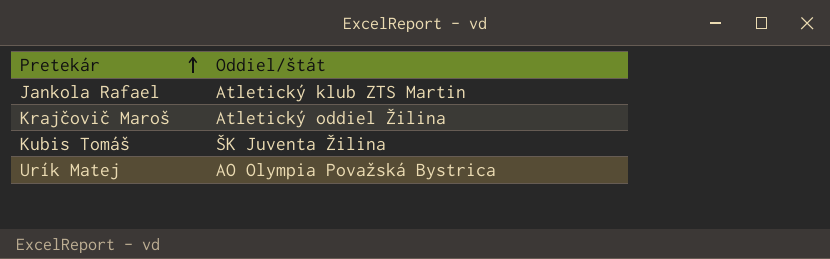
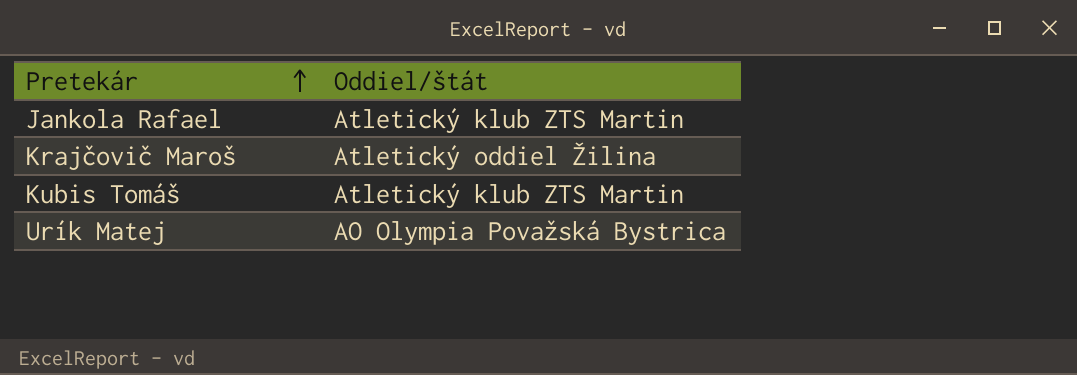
Kubis Tomáš | Oddiel/štát: ŠK Juventa Žilina -> Atletický klub ZTS Martin

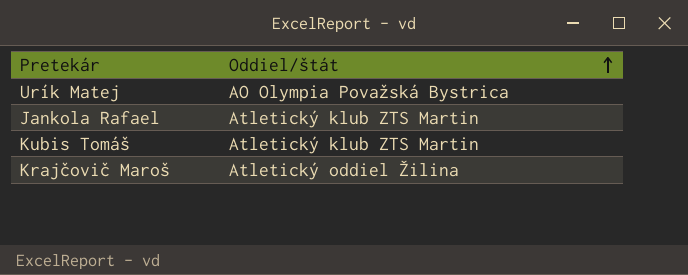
row order: Pretekár ascending -> Oddiel/štát ascending

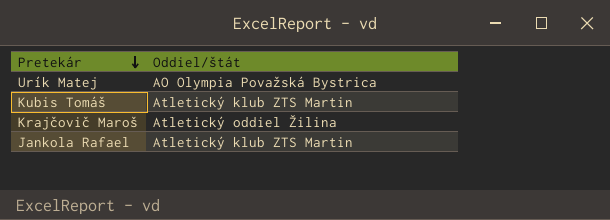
row order: Oddiel/štát ascending -> Pretekár descending

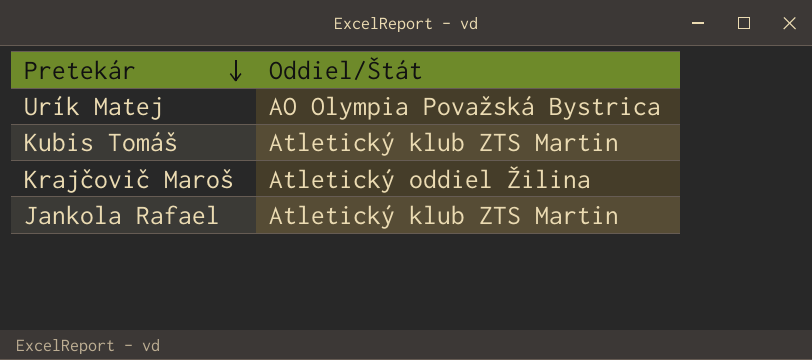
column name: Oddiel/štát -> Oddiel/Štát

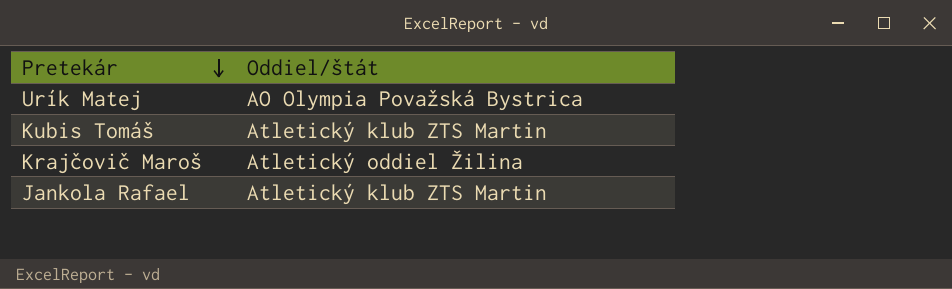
column name: Oddiel/Štát -> Oddiel/štát

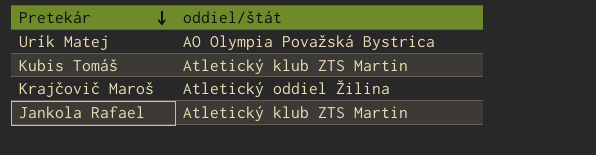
column name: Oddiel/štát -> oddiel/štát

